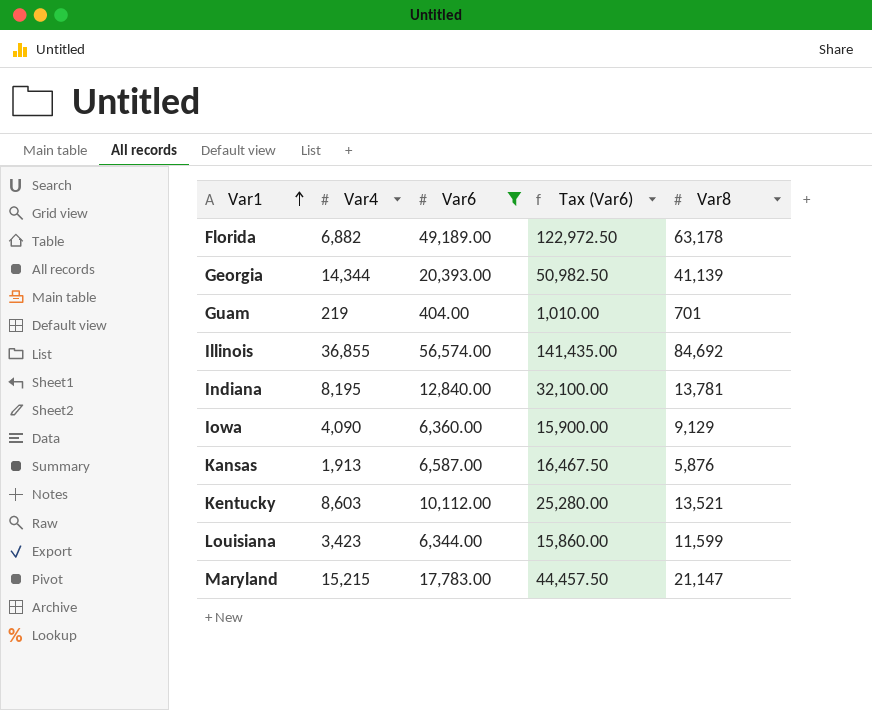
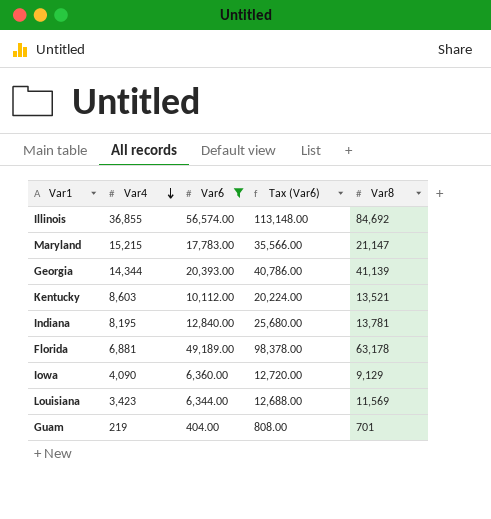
row order: Var1 ascending -> Var4 descending
column Tax (Var6) | formula: [Var6] * 2.5 -> [Var6] * 2
row Kansas: 1,913 | 6,587.00 | 16,467.50 | 5,876 -> none
Florida | Var4: 6,882 -> 6,881
Louisiana | Var8: 11,599 -> 11,569

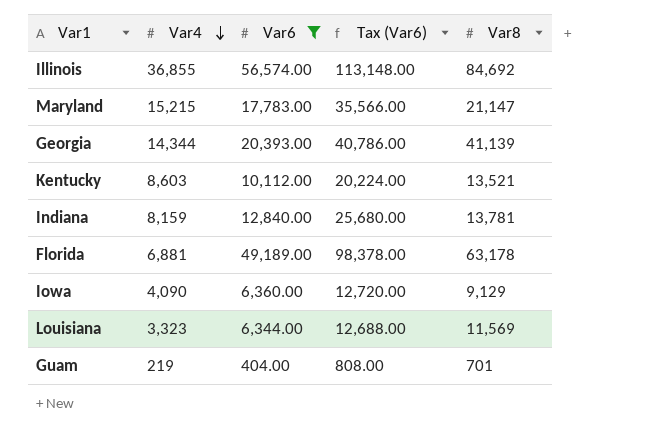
Indiana | Var4: 8,195 -> 8,159
Louisiana | Var4: 3,423 -> 3,323

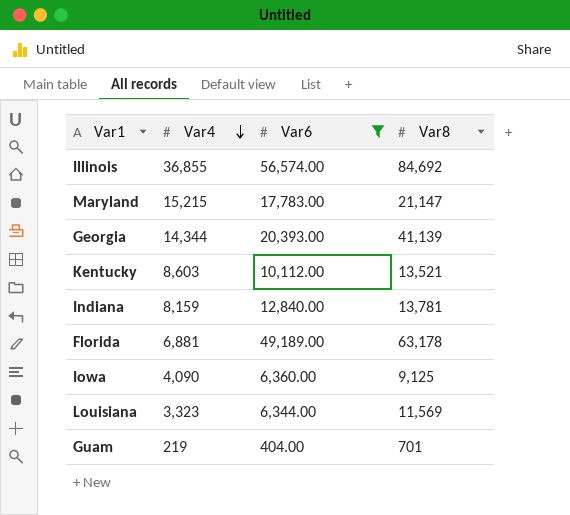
column Tax (Var6) | formula: [Var6] * 2 -> none
Iowa | Var8: 9,129 -> 9,125

